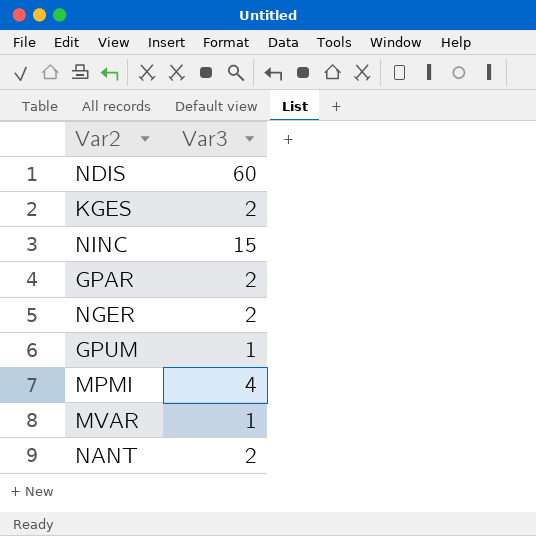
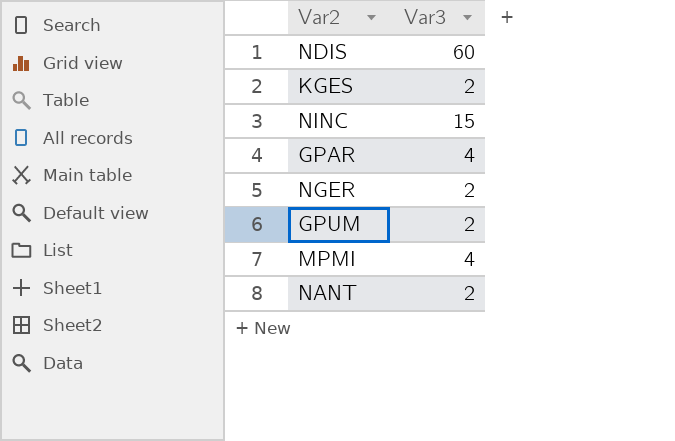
row MVAR: 1 -> none
GPAR | Var3: 2 -> 4
GPUM | Var3: 1 -> 2

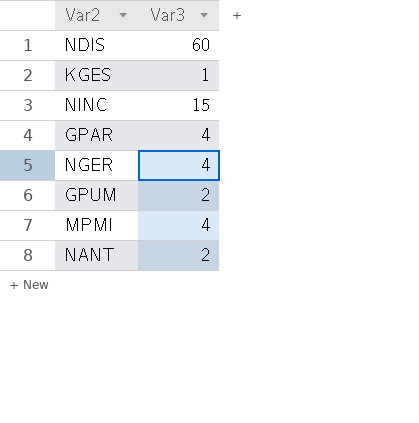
KGES | Var3: 2 -> 1
NGER | Var3: 2 -> 4

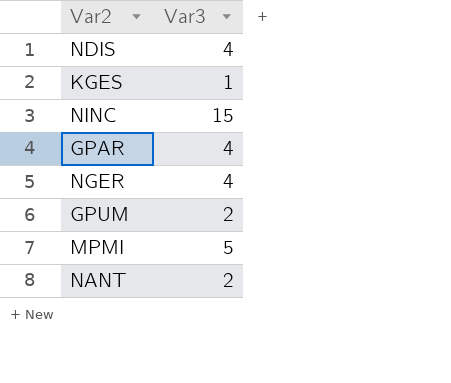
NDIS | Var3: 60 -> 4
MPMI | Var3: 4 -> 5

